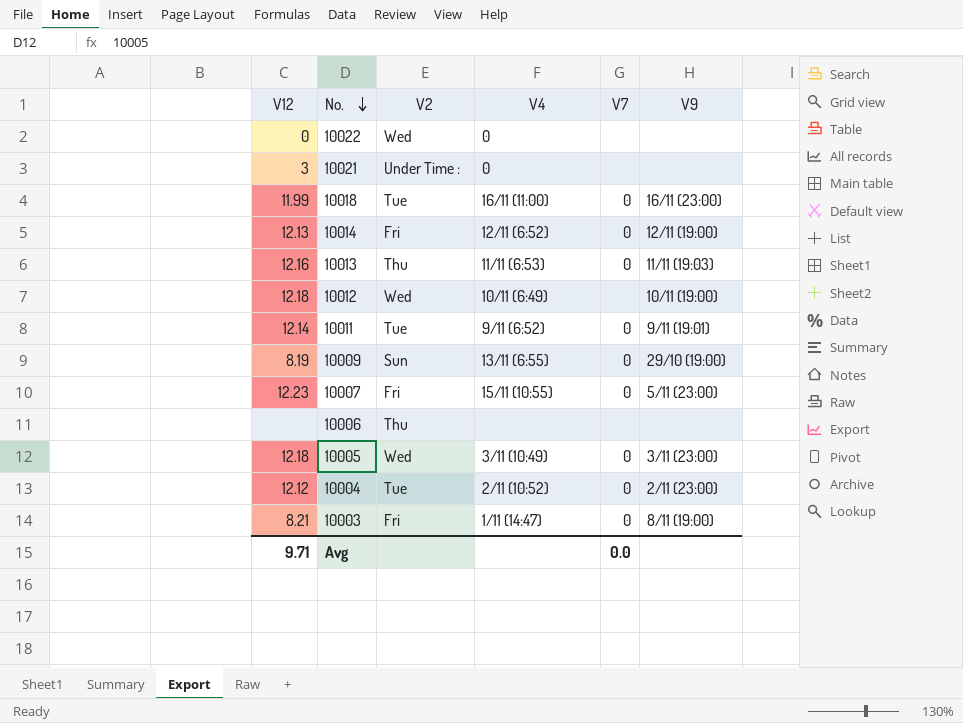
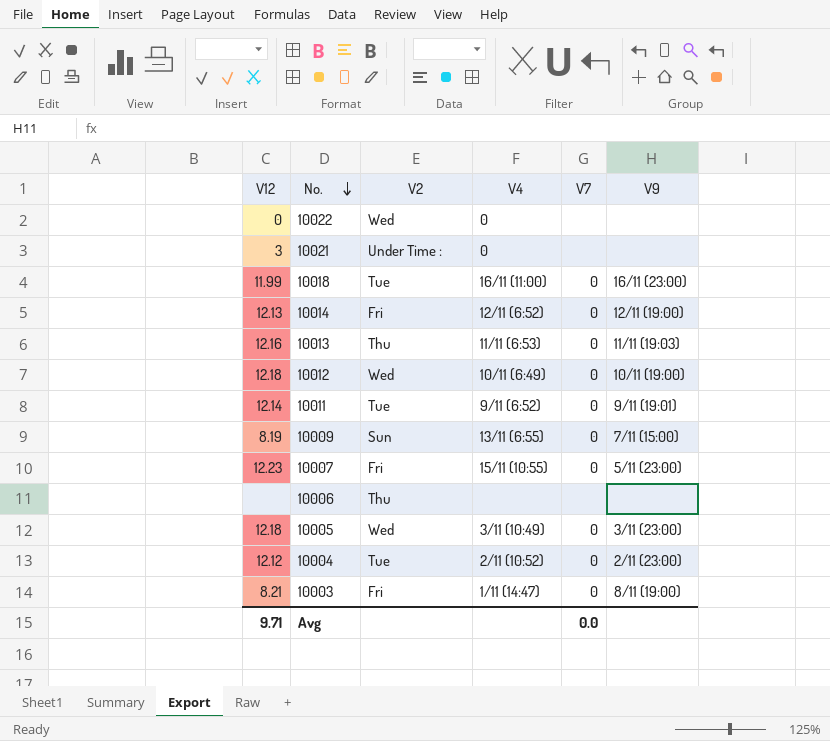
10012 | V7: none -> 0
10009 | V9: 29/10 (19:00) -> 7/11 (15:00)

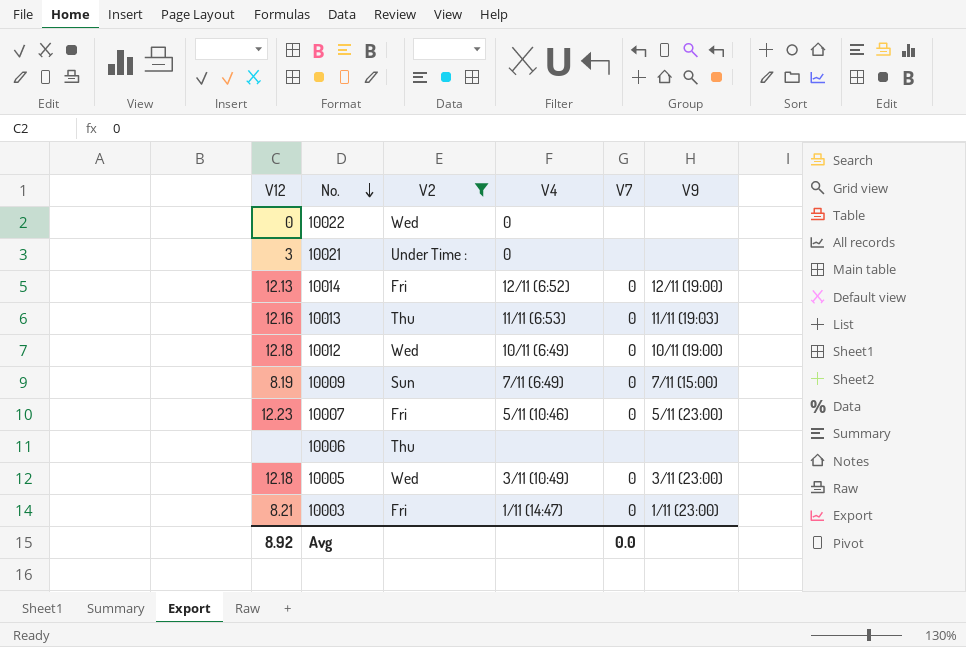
filter: none -> V2 != Tue
10009 | V4: 13/11 (6:55) -> 7/11 (6:49)
10007 | V4: 15/11 (10:55) -> 5/11 (10:46)
10003 | V9: 8/11 (19:00) -> 1/11 (23:00)
Avg | V12: 9.71 -> 8.92

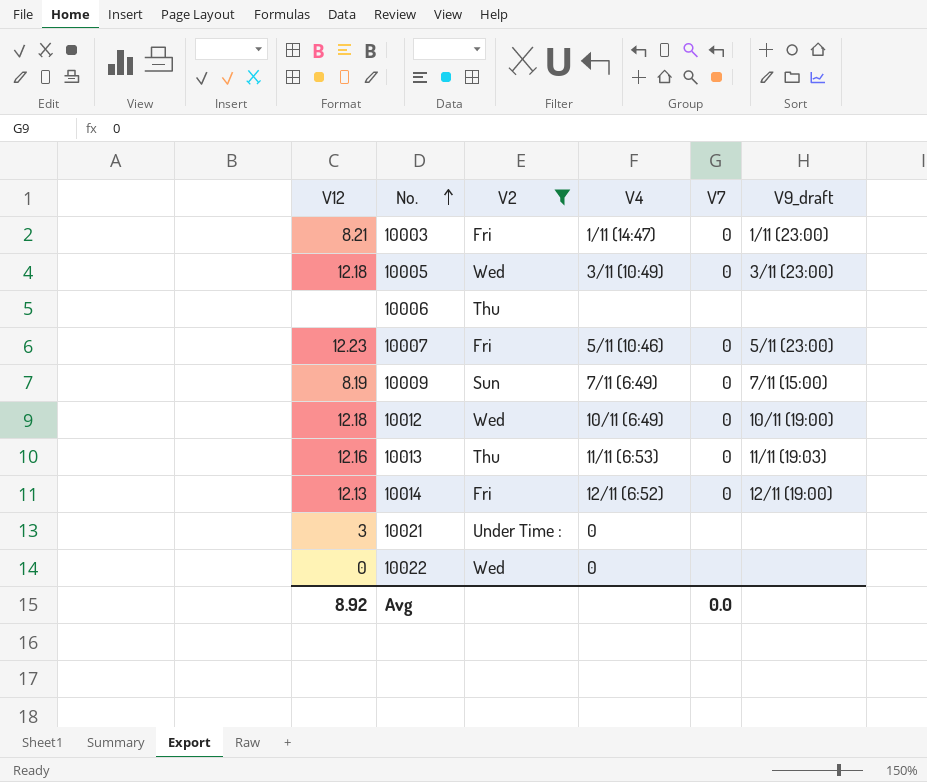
row order: No. descending -> No. ascending
column name: V9 -> V9_draft

